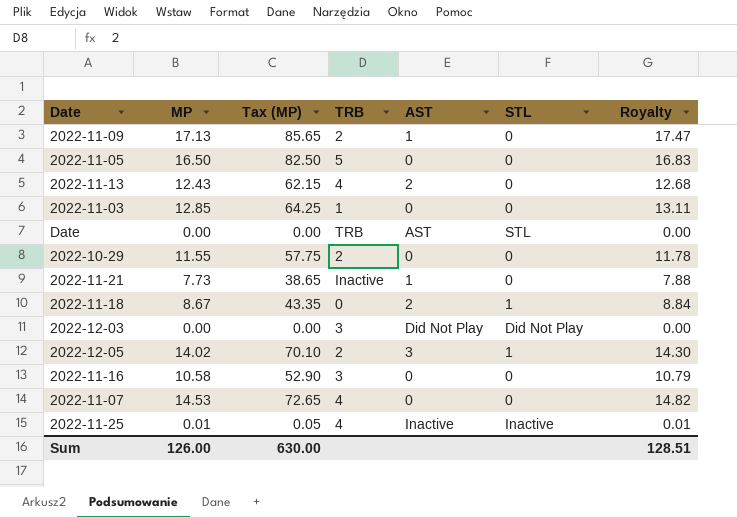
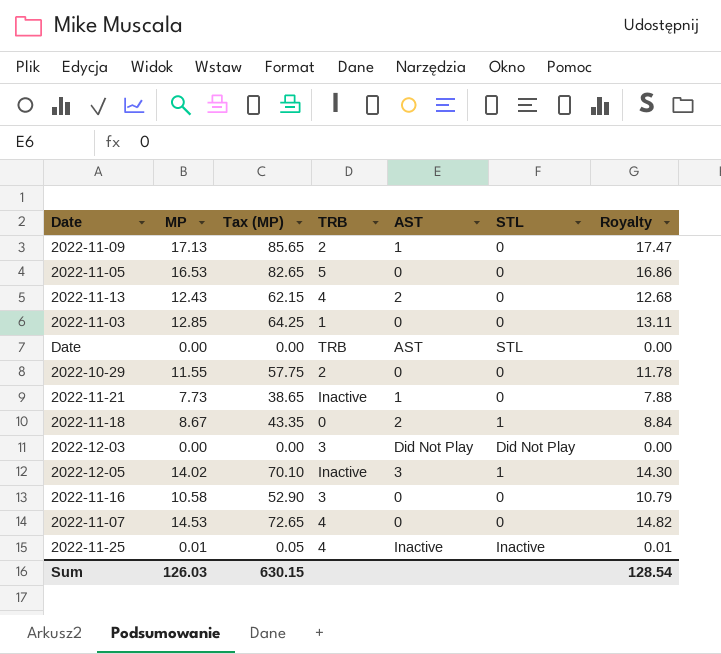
2022-11-05 | MP: 16.50 -> 16.53
2022-11-05 | Tax (MP): 82.50 -> 82.65
2022-11-05 | Royalty: 16.83 -> 16.86
2022-12-05 | TRB: 2 -> Inactive
Sum | MP: 126.00 -> 126.03
Sum | Tax (MP): 630.00 -> 630.15
Sum | Royalty: 128.51 -> 128.54

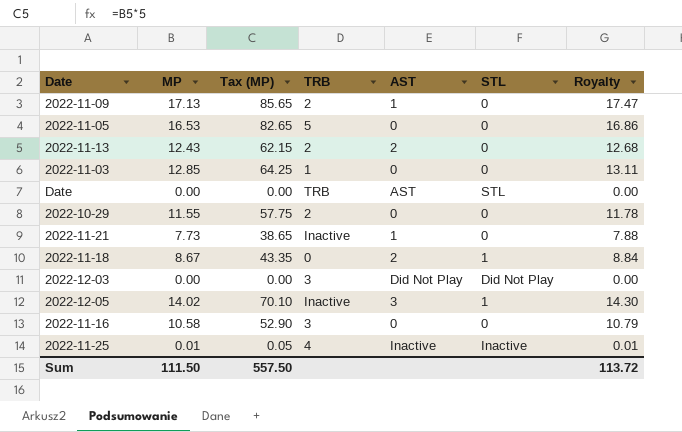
row 2022-11-07: 14.53 | 72.65 | 4 | 0 | 0 | 14.82 -> none
2022-11-13 | TRB: 4 -> 2
Sum | MP: 126.03 -> 111.50
Sum | Tax (MP): 630.15 -> 557.50
Sum | Royalty: 128.54 -> 113.72

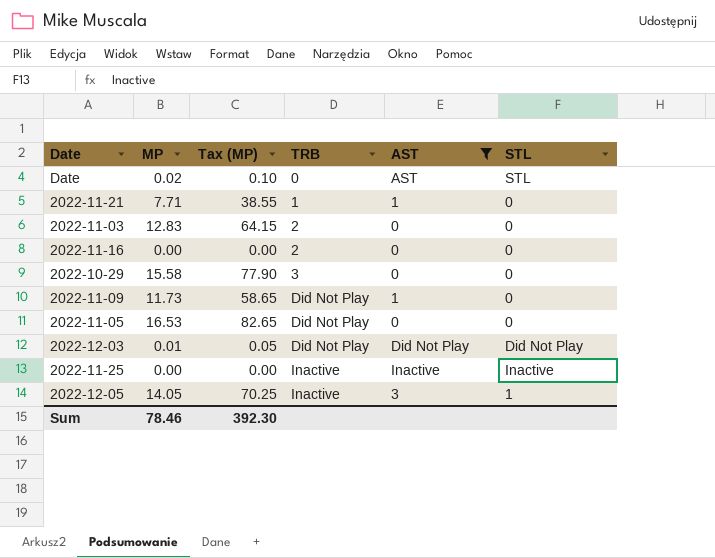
filter: none -> AST != 2
row order: none -> TRB ascending
column Royalty | formula: [MP] * 1.02 -> none
Date | MP: 0.00 -> 0.02
Date | Tax (MP): 0.00 -> 0.10
Date | TRB: TRB -> 0
2022-11-21 | MP: 7.73 -> 7.71
2022-11-21 | Tax (MP): 38.65 -> 38.55
2022-11-21 | TRB: Inactive -> 1
2022-11-03 | MP: 12.85 -> 12.83
2022-11-03 | Tax (MP): 64.25 -> 64.15
2022-11-03 | TRB: 1 -> 2
2022-11-16 | MP: 10.58 -> 0.00
2022-11-16 | Tax (MP): 52.90 -> 0.00
2022-11-16 | TRB: 3 -> 2
2022-10-29 | MP: 11.55 -> 15.58
2022-10-29 | Tax (MP): 57.75 -> 77.90
2022-10-29 | TRB: 2 -> 3
2022-11-09 | MP: 17.13 -> 11.73
2022-11-09 | Tax (MP): 85.65 -> 58.65
2022-11-09 | TRB: 2 -> Did Not Play
2022-11-05 | TRB: 5 -> Did Not Play
2022-12-03 | MP: 0.00 -> 0.01
2022-12-03 | Tax (MP): 0.00 -> 0.05
2022-12-03 | TRB: 3 -> Did Not Play
2022-11-25 | MP: 0.01 -> 0.00
2022-11-25 | Tax (MP): 0.05 -> 0.00
2022-11-25 | TRB: 4 -> Inactive
2022-12-05 | MP: 14.02 -> 14.05
2022-12-05 | Tax (MP): 70.10 -> 70.25
Sum | MP: 111.50 -> 78.46
Sum | Tax (MP): 557.50 -> 392.30

